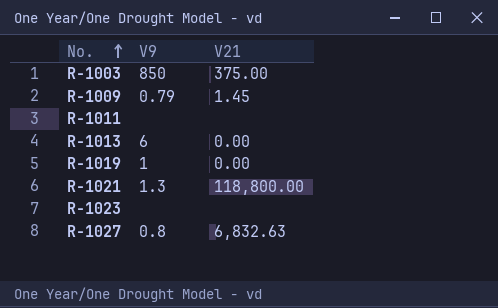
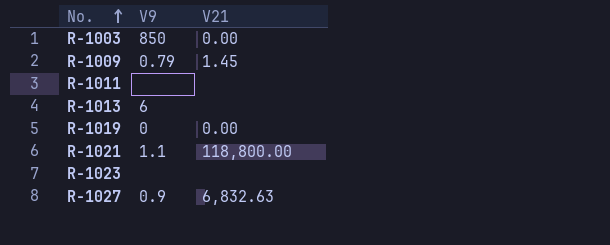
R-1003 | V21: 375.00 -> 0.00
R-1013 | V21: 0.00 -> none
R-1019 | V9: 1 -> 0
R-1021 | V9: 1.3 -> 1.1
R-1027 | V9: 0.8 -> 0.9

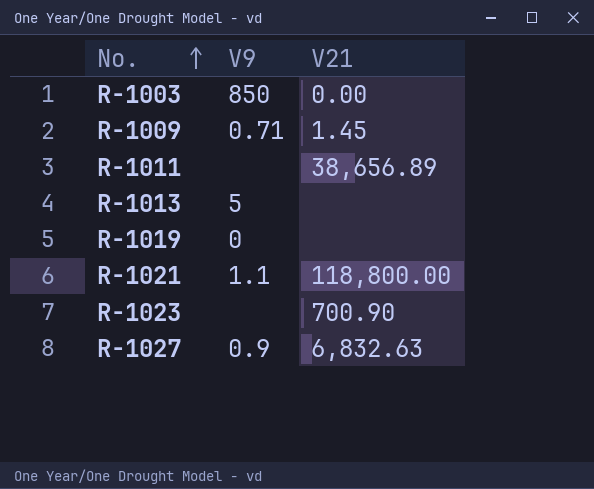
R-1009 | V9: 0.79 -> 0.71
R-1011 | V21: none -> 38,656.89
R-1013 | V9: 6 -> 5
R-1019 | V21: 0.00 -> none
R-1023 | V21: none -> 700.90

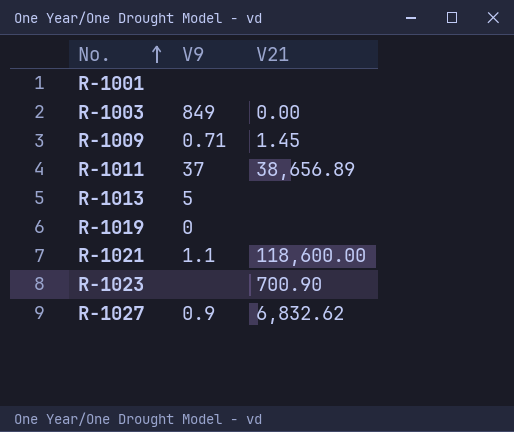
row R-1001: none -> none | none
R-1003 | V9: 850 -> 849
R-1011 | V9: none -> 37
R-1021 | V21: 118,800.00 -> 118,600.00
R-1027 | V21: 6,832.63 -> 6,832.62

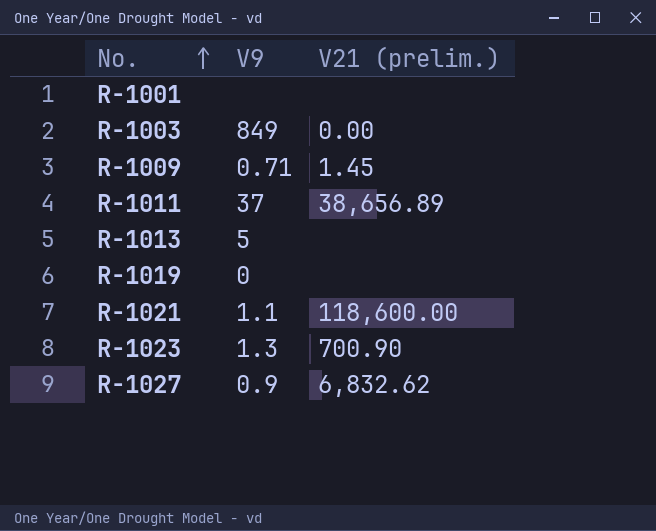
column name: V21 -> V21 (prelim.)
R-1023 | V9: none -> 1.3

